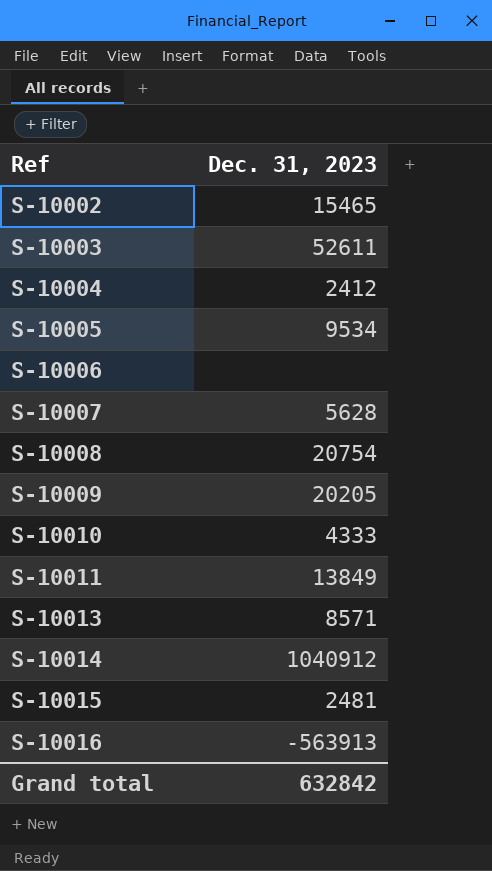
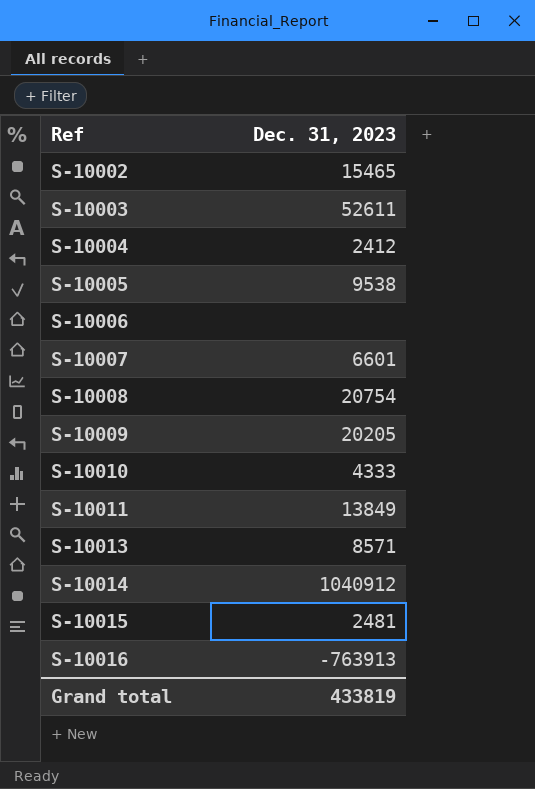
S-10005 | Dec. 31, 2023: 9534 -> 9538
S-10007 | Dec. 31, 2023: 5628 -> 6601
S-10016 | Dec. 31, 2023: -563913 -> -763913
Grand total | Dec. 31, 2023: 632842 -> 433819

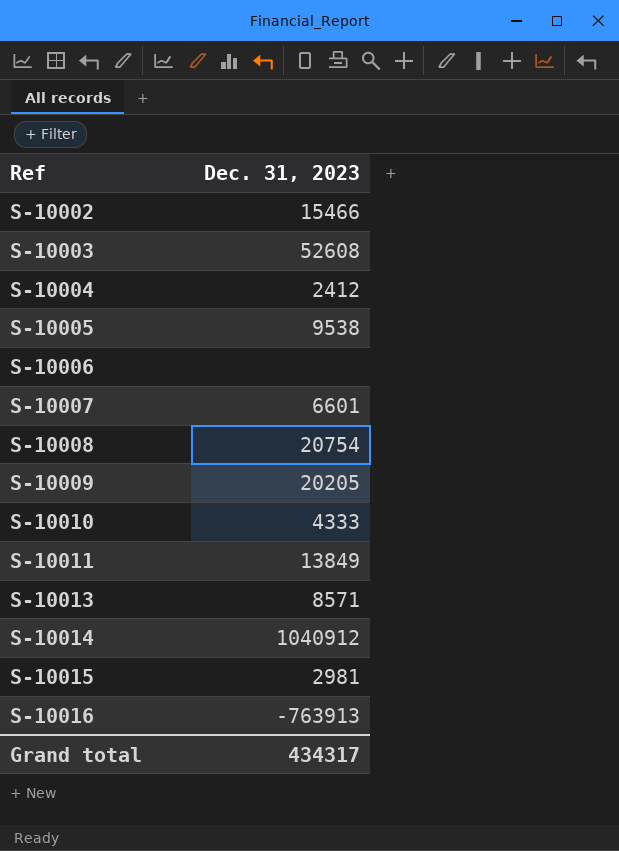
S-10002 | Dec. 31, 2023: 15465 -> 15466
S-10003 | Dec. 31, 2023: 52611 -> 52608
S-10015 | Dec. 31, 2023: 2481 -> 2981
Grand total | Dec. 31, 2023: 433819 -> 434317

